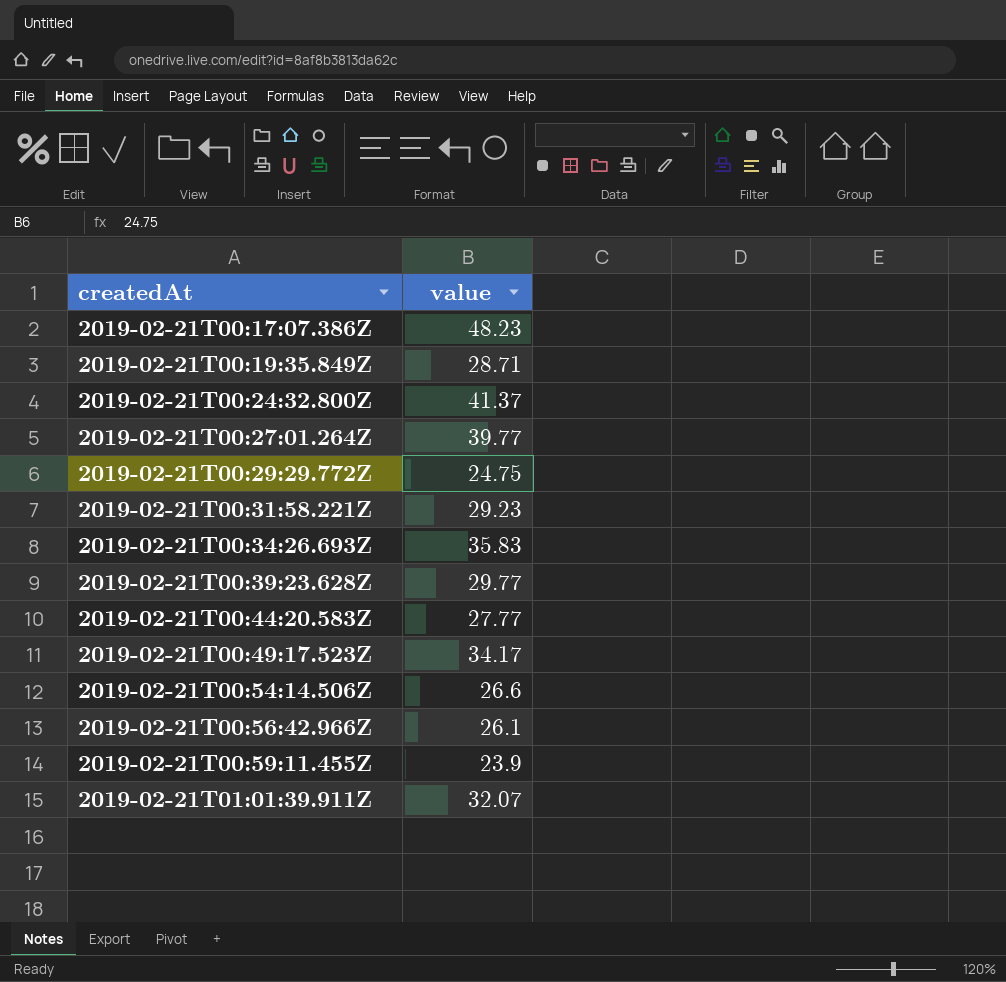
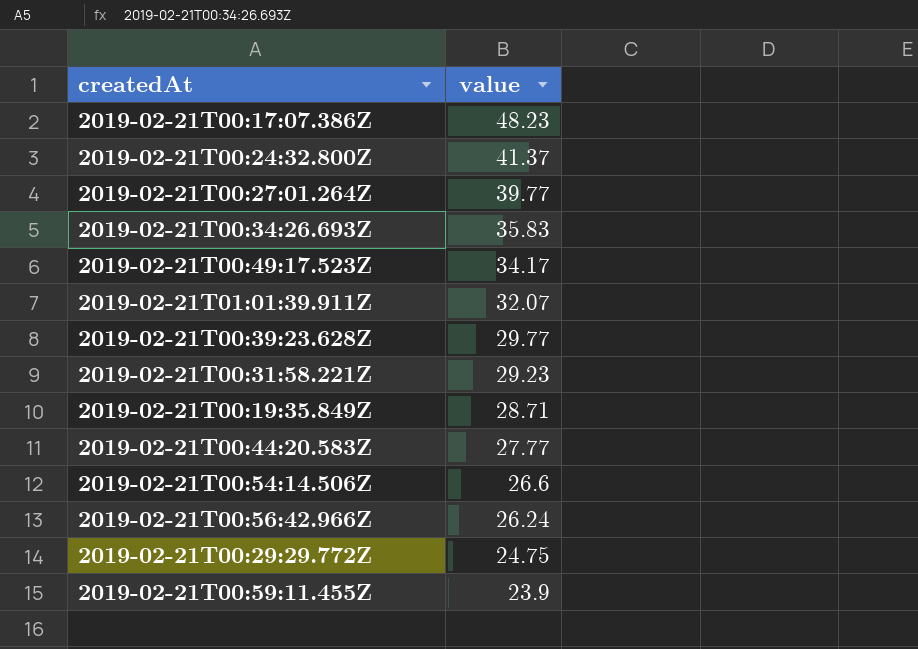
row order: createdAt ascending -> value descending
2019-02-21T00:56:42.966Z | value: 26.1 -> 26.24

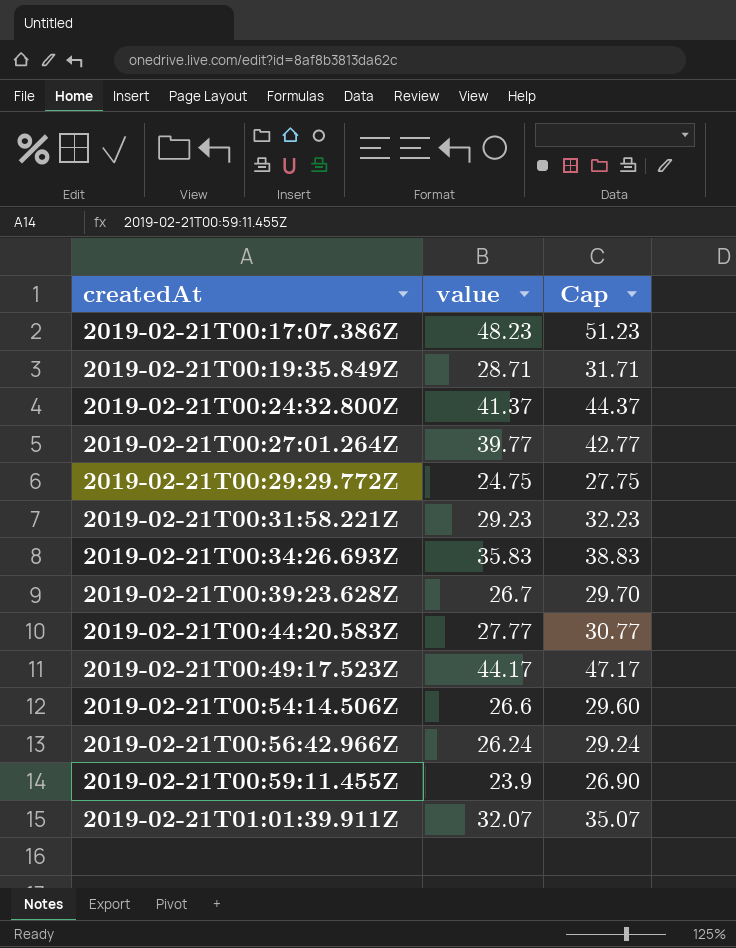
row order: value descending -> createdAt ascending
column Cap | formula: none -> [value] + 3
2019-02-21T00:39:23.628Z | value: 29.77 -> 26.7
2019-02-21T00:49:17.523Z | value: 34.17 -> 44.17

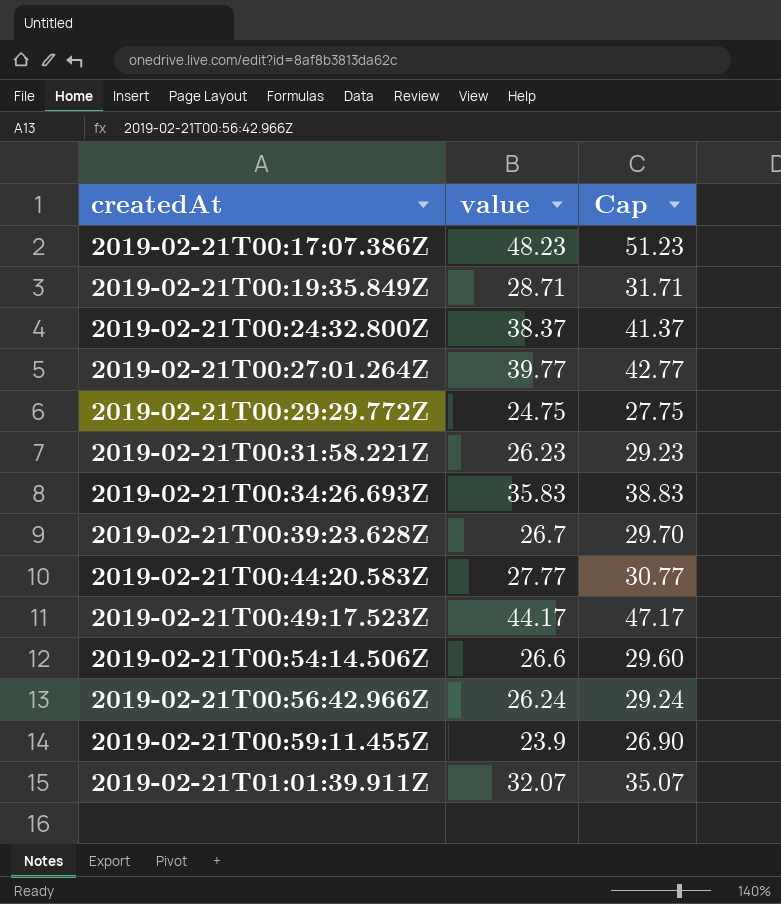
2019-02-21T00:24:32.800Z | value: 41.37 -> 38.37
2019-02-21T00:24:32.800Z | Cap: 44.37 -> 41.37
2019-02-21T00:31:58.221Z | value: 29.23 -> 26.23
2019-02-21T00:31:58.221Z | Cap: 32.23 -> 29.23

